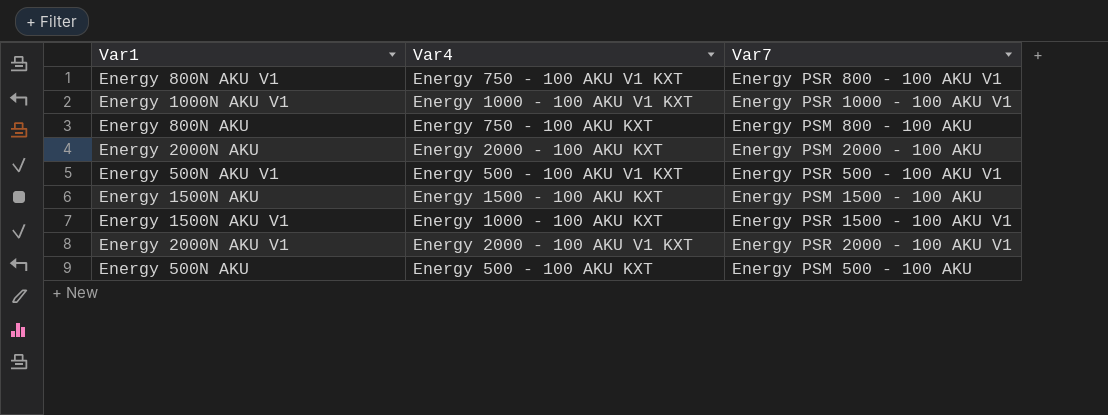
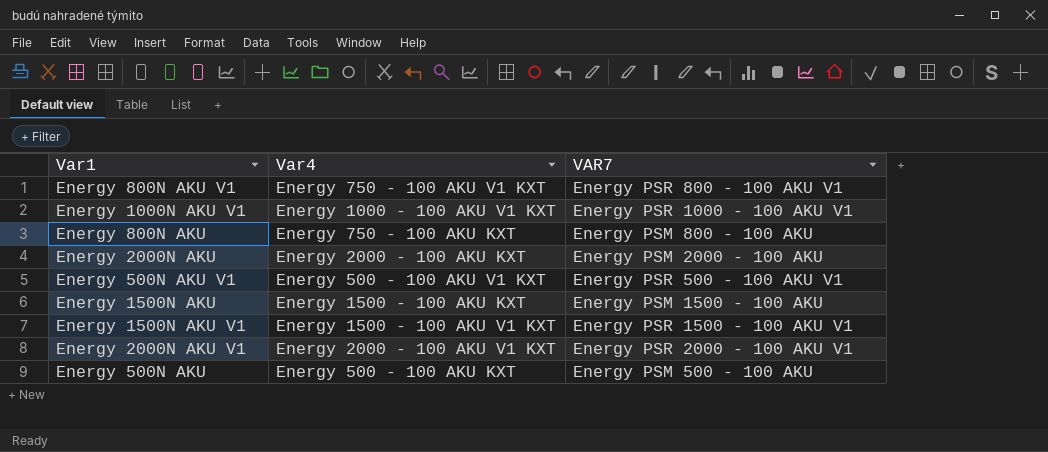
column name: Var7 -> VAR7
Energy 1500N AKU V1 | Var4: Energy 1000 - 100 AKU KXT -> Energy 1500 - 100 AKU V1 KXT

